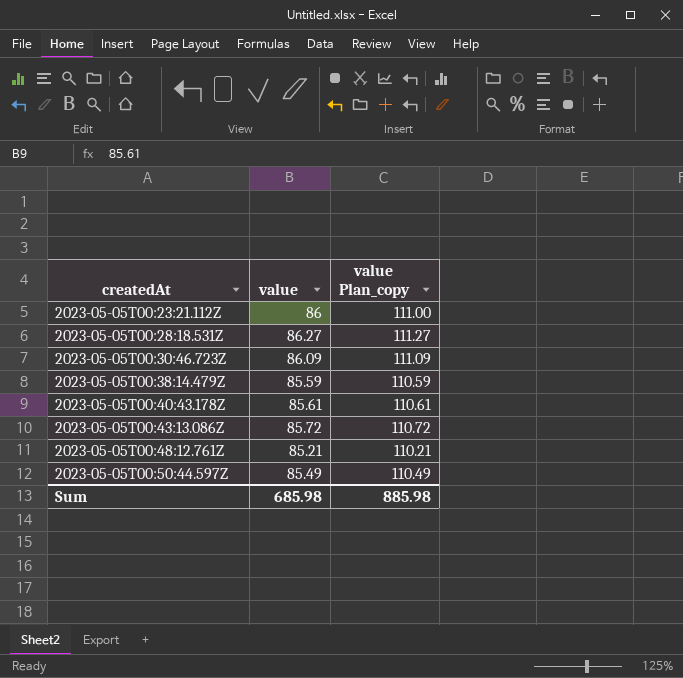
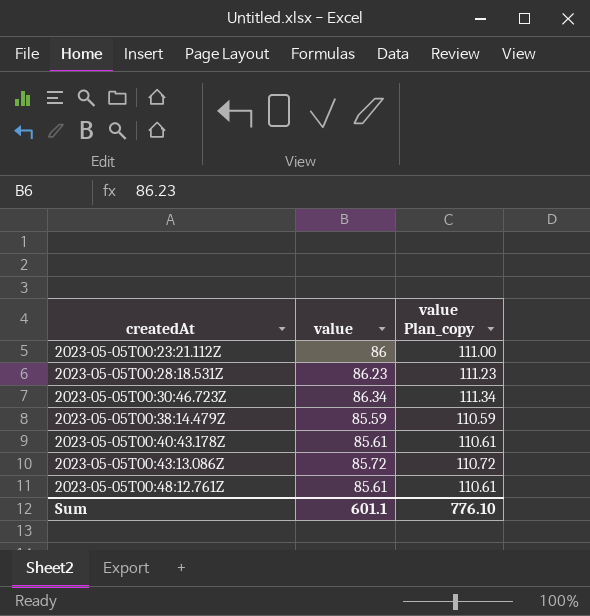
row 2023-05-05T00:50:44.597Z: 85.49 | 110.49 -> none
2023-05-05T00:28:18.531Z | value: 86.27 -> 86.23
2023-05-05T00:28:18.531Z | value Plan_copy: 111.27 -> 111.23
2023-05-05T00:30:46.723Z | value: 86.09 -> 86.34
2023-05-05T00:30:46.723Z | value Plan_copy: 111.09 -> 111.34
2023-05-05T00:48:12.761Z | value: 85.21 -> 85.61
2023-05-05T00:48:12.761Z | value Plan_copy: 110.21 -> 110.61
Sum | value: 685.98 -> 601.1
Sum | value Plan_copy: 885.98 -> 776.10

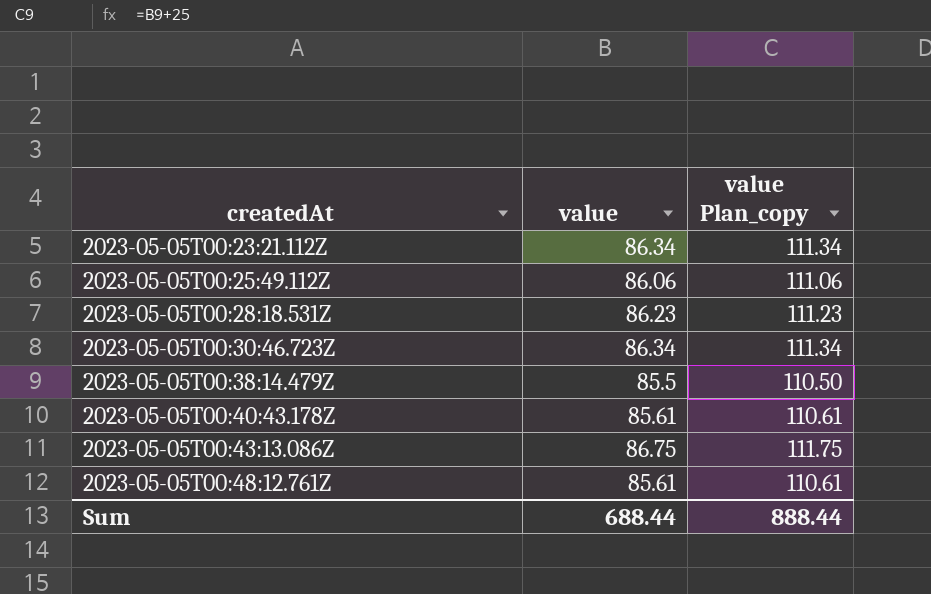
2023-05-05T00:23:21.112Z | value: 86 -> 86.34
2023-05-05T00:23:21.112Z | value Plan_copy: 111.00 -> 111.34
row 2023-05-05T00:25:49.112Z: none -> 86.06 | 111.06
2023-05-05T00:38:14.479Z | value: 85.59 -> 85.5
2023-05-05T00:38:14.479Z | value Plan_copy: 110.59 -> 110.50
2023-05-05T00:43:13.086Z | value: 85.72 -> 86.75
2023-05-05T00:43:13.086Z | value Plan_copy: 110.72 -> 111.75
Sum | value: 601.1 -> 688.44
Sum | value Plan_copy: 776.10 -> 888.44

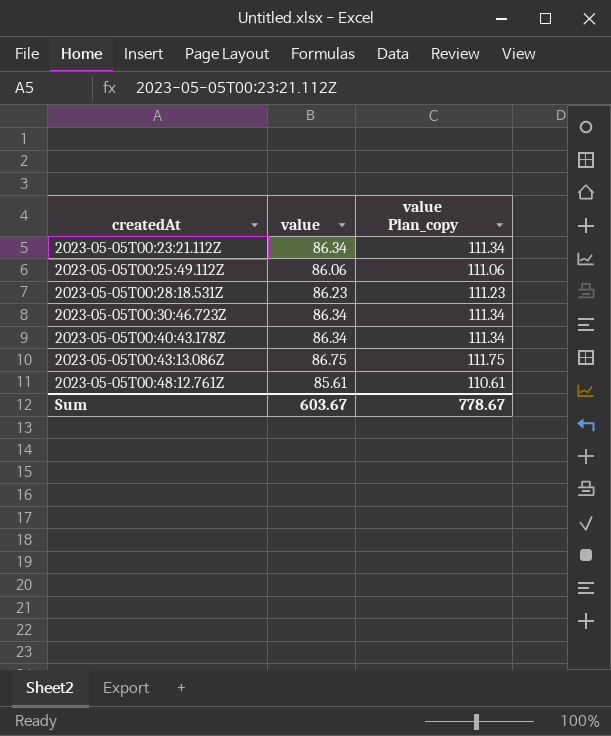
row 2023-05-05T00:38:14.479Z: 85.5 | 110.50 -> none
2023-05-05T00:40:43.178Z | value: 85.61 -> 86.34
2023-05-05T00:40:43.178Z | value Plan_copy: 110.61 -> 111.34
Sum | value: 688.44 -> 603.67
Sum | value Plan_copy: 888.44 -> 778.67

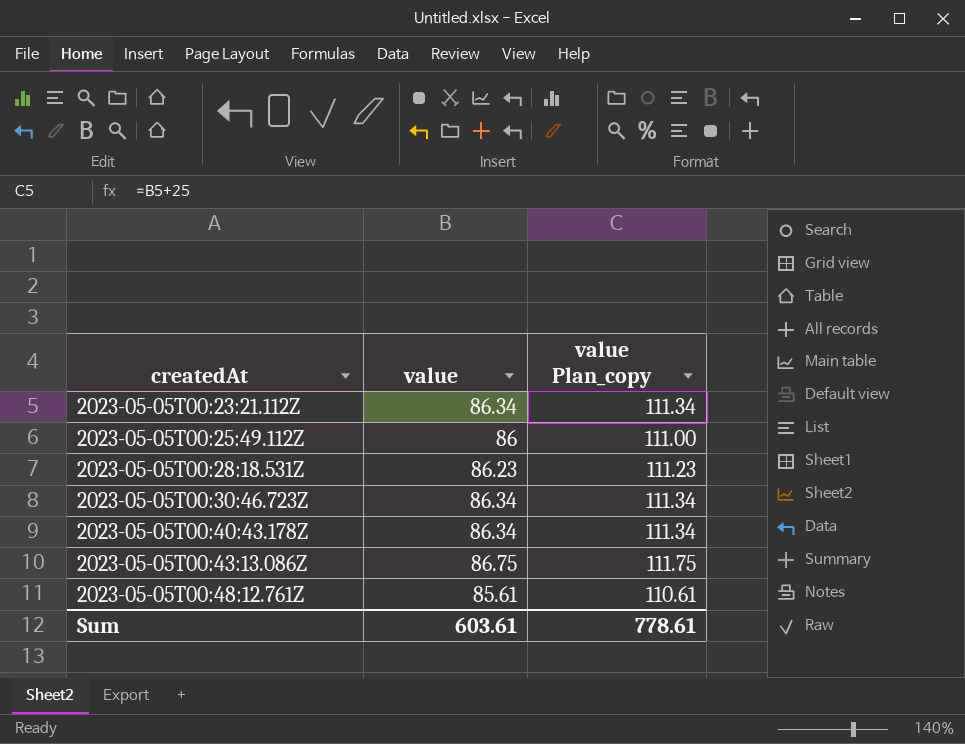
2023-05-05T00:25:49.112Z | value: 86.06 -> 86
2023-05-05T00:25:49.112Z | value Plan_copy: 111.06 -> 111.00
Sum | value: 603.67 -> 603.61
Sum | value Plan_copy: 778.67 -> 778.61

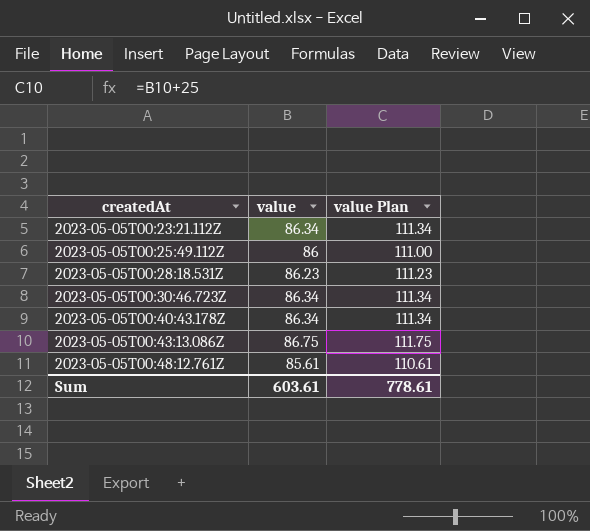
column name: value Plan_copy -> value Plan

